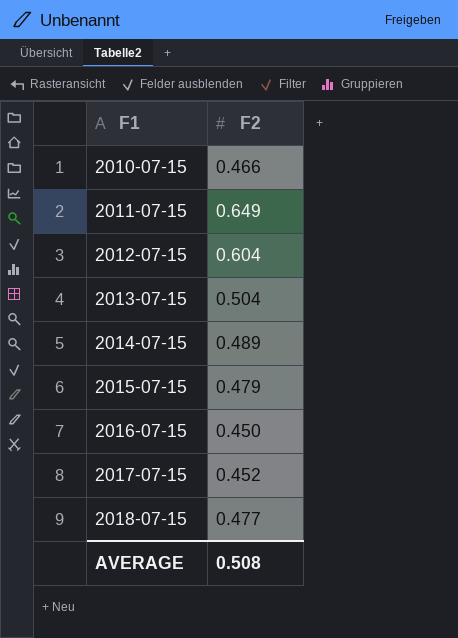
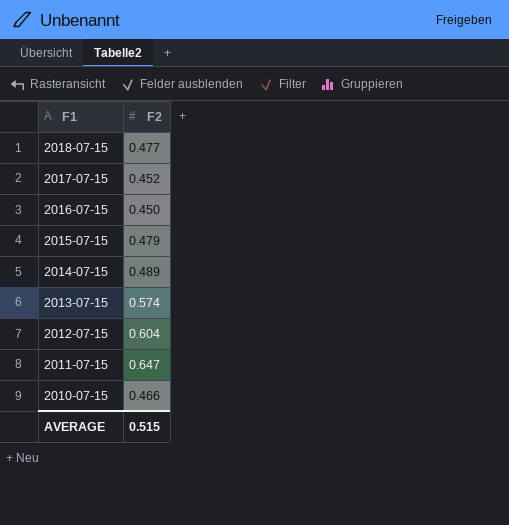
row order: F1 ascending -> F1 descending
2013-07-15 | F2: 0.504 -> 0.574
2011-07-15 | F2: 0.649 -> 0.647
AVERAGE | F2: 0.508 -> 0.515

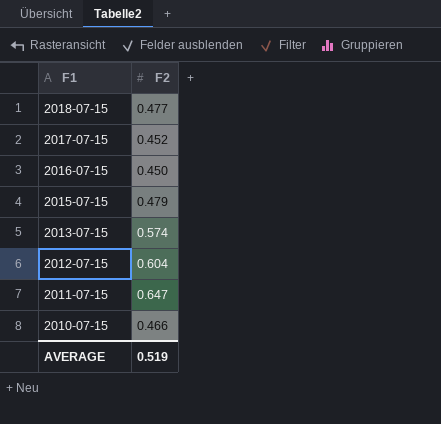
row 2014-07-15: 0.489 -> none
AVERAGE | F2: 0.515 -> 0.519

